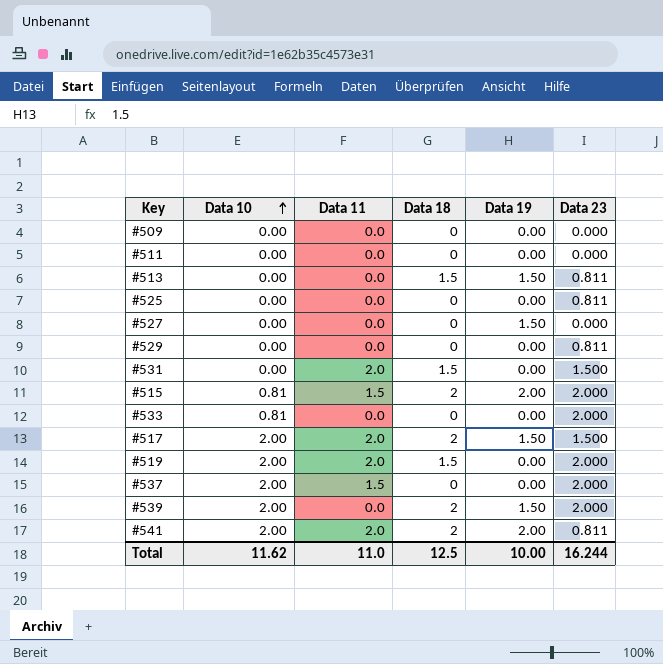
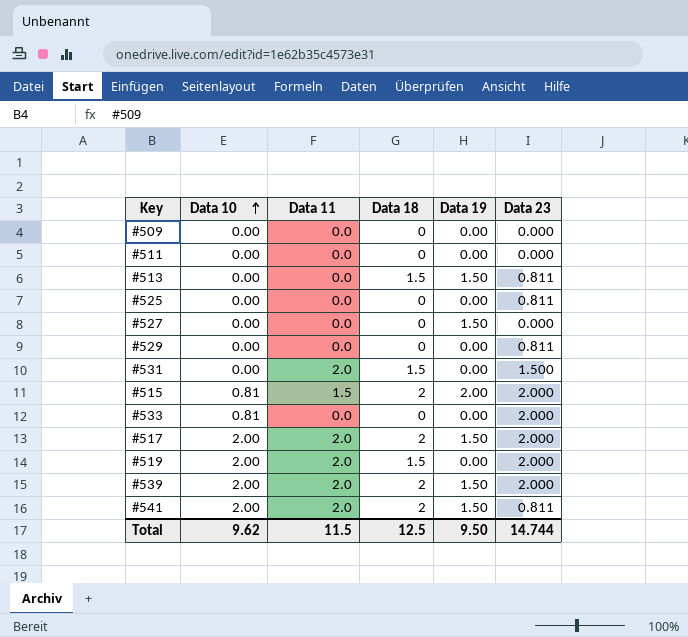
row #537: 2.00 | 1.5 | 0 | 0.00 | 2.000 -> none
#517 | Data 23: 1.500 -> 2.000
#539 | Data 11: 0.0 -> 2.0
#541 | Data 19: 2.00 -> 1.50
Total | Data 10: 11.62 -> 9.62
Total | Data 11: 11.0 -> 11.5
Total | Data 19: 10.00 -> 9.50
Total | Data 23: 16.244 -> 14.744

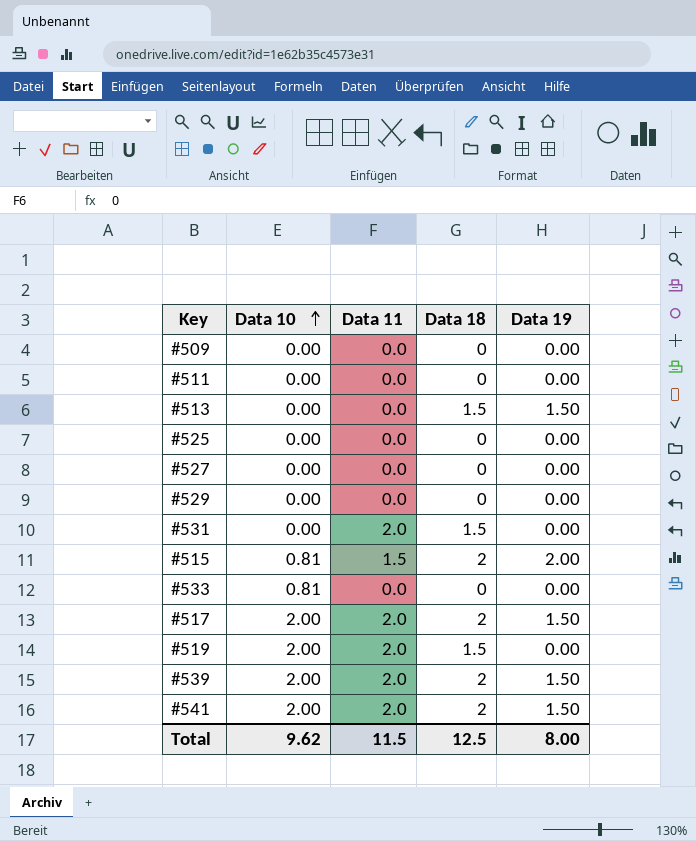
column Data 23 | position: 6 -> none
#527 | Data 19: 1.50 -> 0.00
Total | Data 19: 9.50 -> 8.00

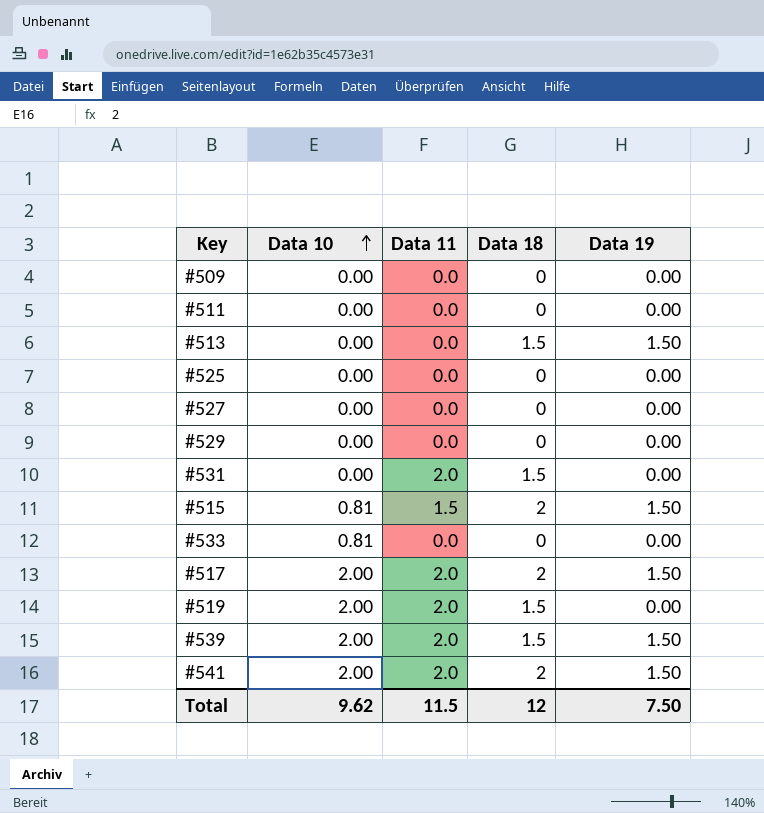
#515 | Data 19: 2.00 -> 1.50
#539 | Data 18: 2 -> 1.5
Total | Data 18: 12.5 -> 12
Total | Data 19: 8.00 -> 7.50

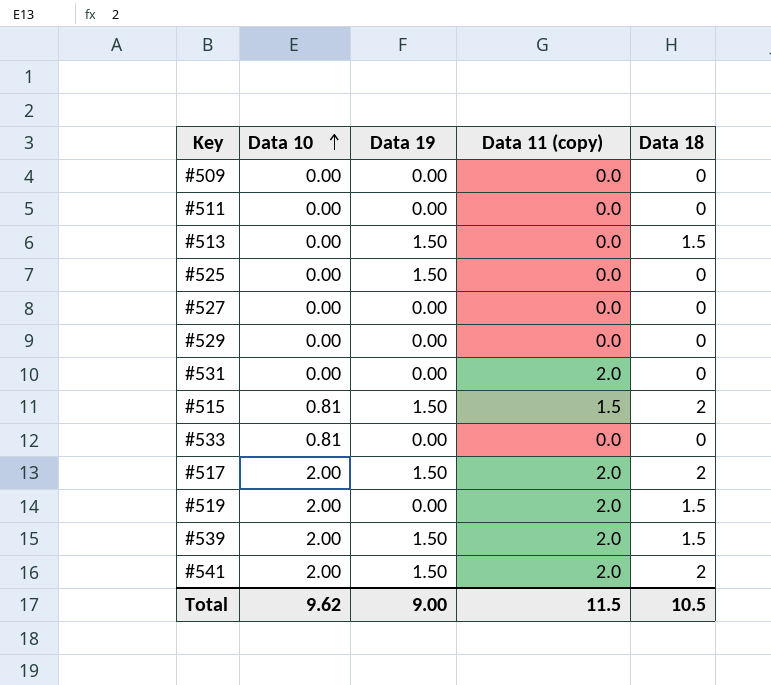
column Data 19 | position: 5 -> 3
column name: Data 11 -> Data 11 (copy)
#525 | Data 19: 0.00 -> 1.50
#531 | Data 18: 1.5 -> 0
Total | Data 19: 7.50 -> 9.00
Total | Data 18: 12 -> 10.5

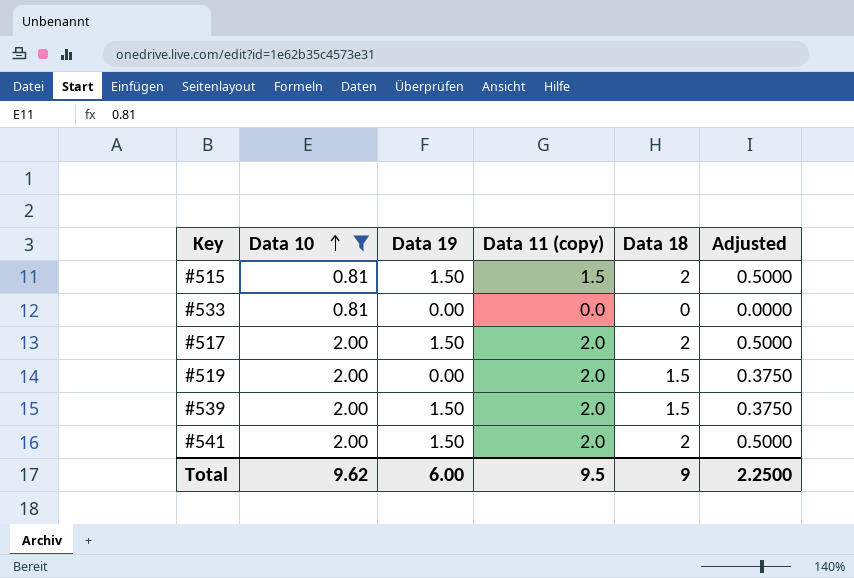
filter: none -> Data 10 != 0.00
column Adjusted | formula: none -> [Data 18] * 0.25
Total | Data 19: 9.00 -> 6.00
Total | Data 11 (copy): 11.5 -> 9.5
Total | Data 18: 10.5 -> 9

